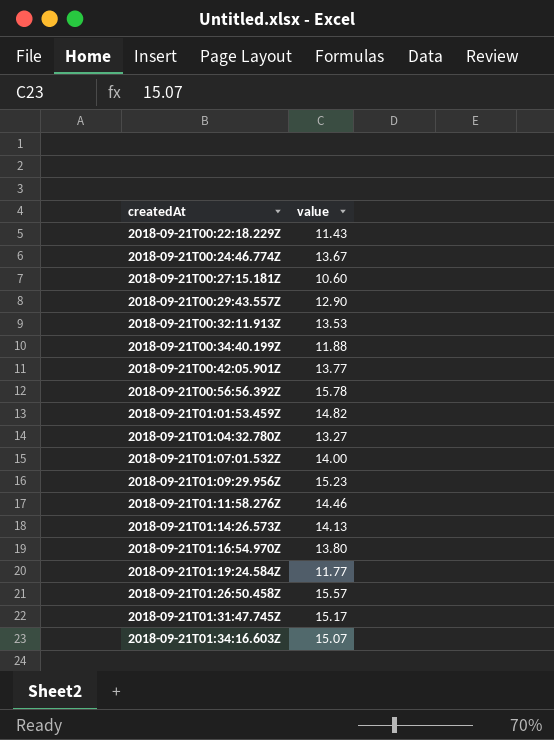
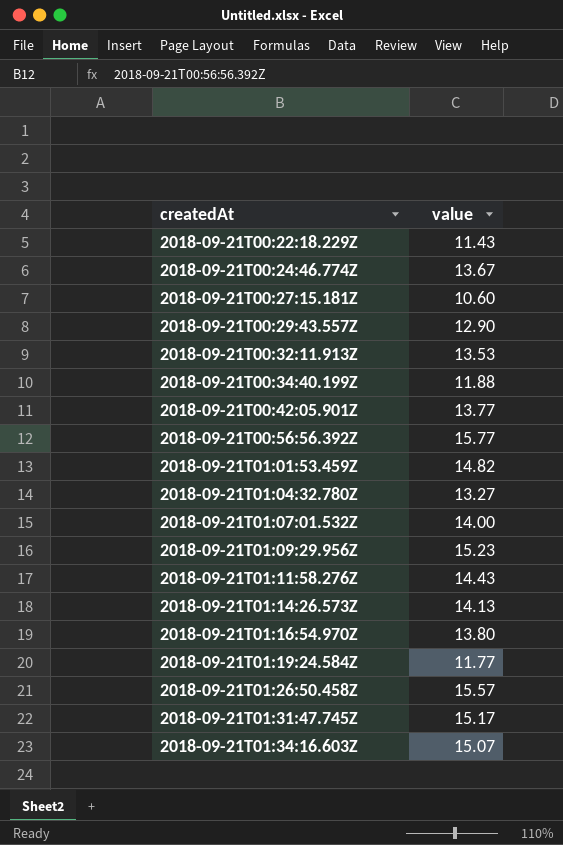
2018-09-21T00:56:56.392Z | value: 15.78 -> 15.77
2018-09-21T01:11:58.276Z | value: 14.46 -> 14.43

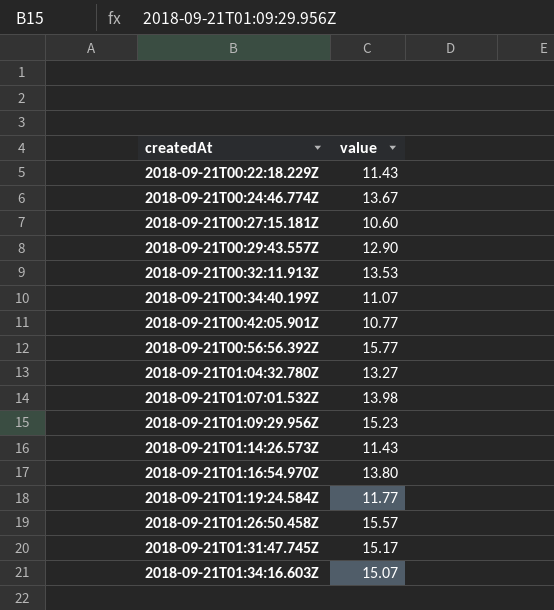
row 2018-09-21T01:01:53.459Z: 14.82 -> none
row 2018-09-21T01:11:58.276Z: 14.43 -> none
2018-09-21T00:34:40.199Z | value: 11.88 -> 11.07
2018-09-21T00:42:05.901Z | value: 13.77 -> 10.77
2018-09-21T01:07:01.532Z | value: 14.00 -> 13.98
2018-09-21T01:14:26.573Z | value: 14.13 -> 11.43

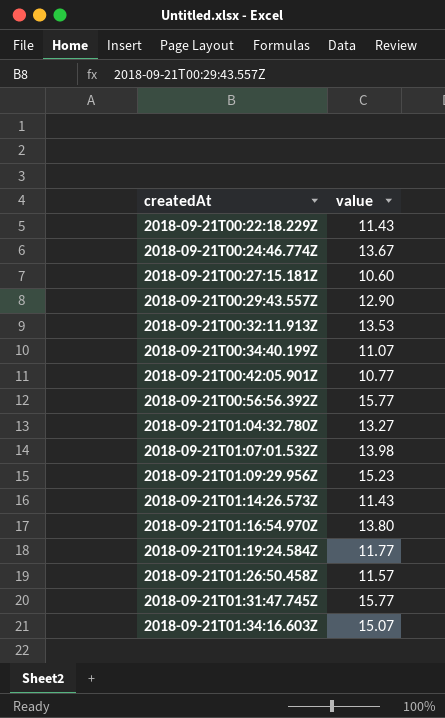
2018-09-21T01:26:50.458Z | value: 15.57 -> 11.57
2018-09-21T01:31:47.745Z | value: 15.17 -> 15.77

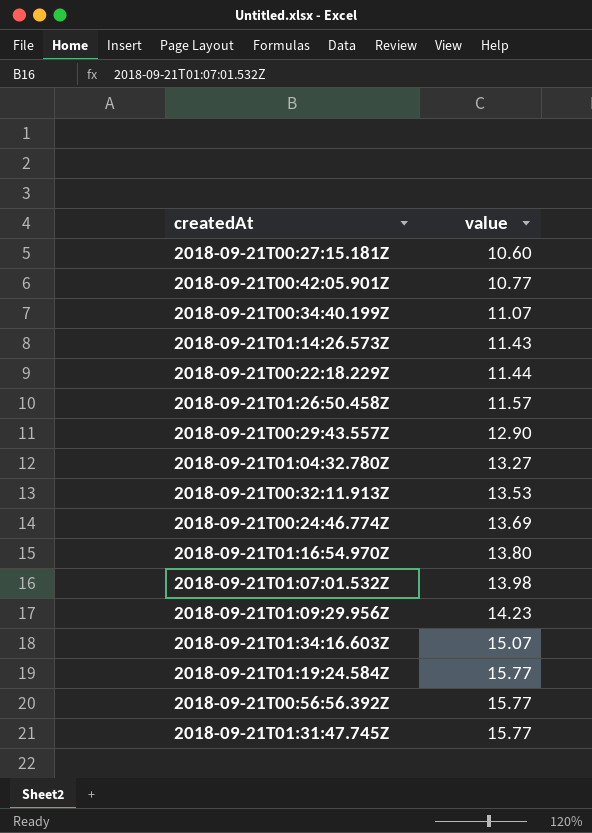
row order: createdAt ascending -> value ascending
2018-09-21T00:22:18.229Z | value: 11.43 -> 11.44
2018-09-21T00:24:46.774Z | value: 13.67 -> 13.69
2018-09-21T01:09:29.956Z | value: 15.23 -> 14.23
2018-09-21T01:19:24.584Z | value: 11.77 -> 15.77

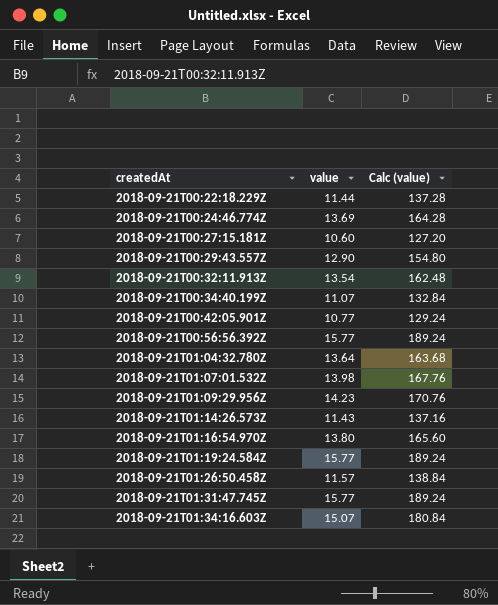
row order: value ascending -> createdAt ascending
column Calc (value) | formula: none -> [value] * 12
2018-09-21T00:32:11.913Z | value: 13.53 -> 13.54
2018-09-21T01:04:32.780Z | value: 13.27 -> 13.64

